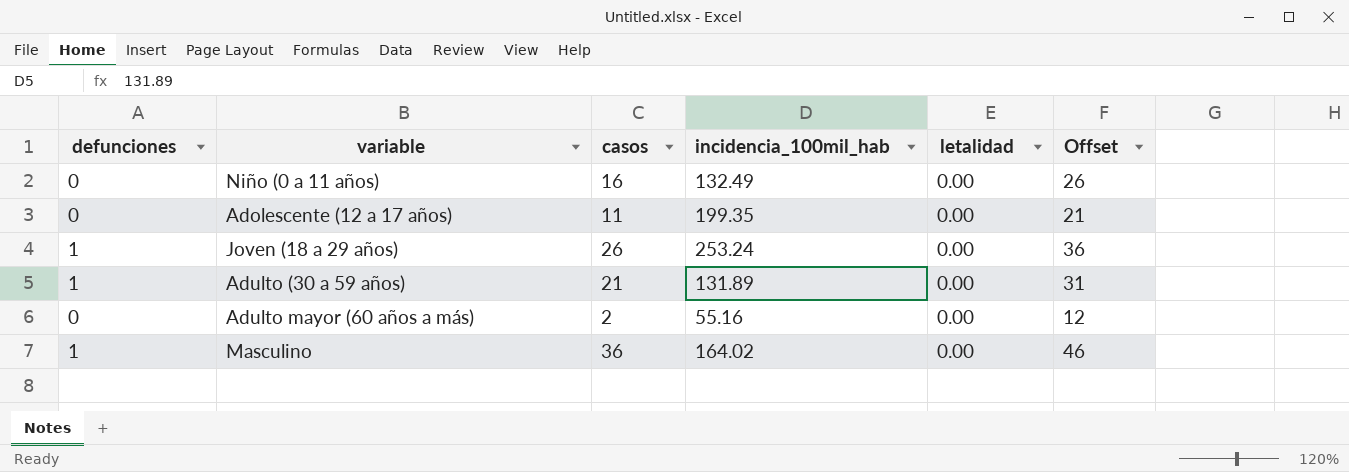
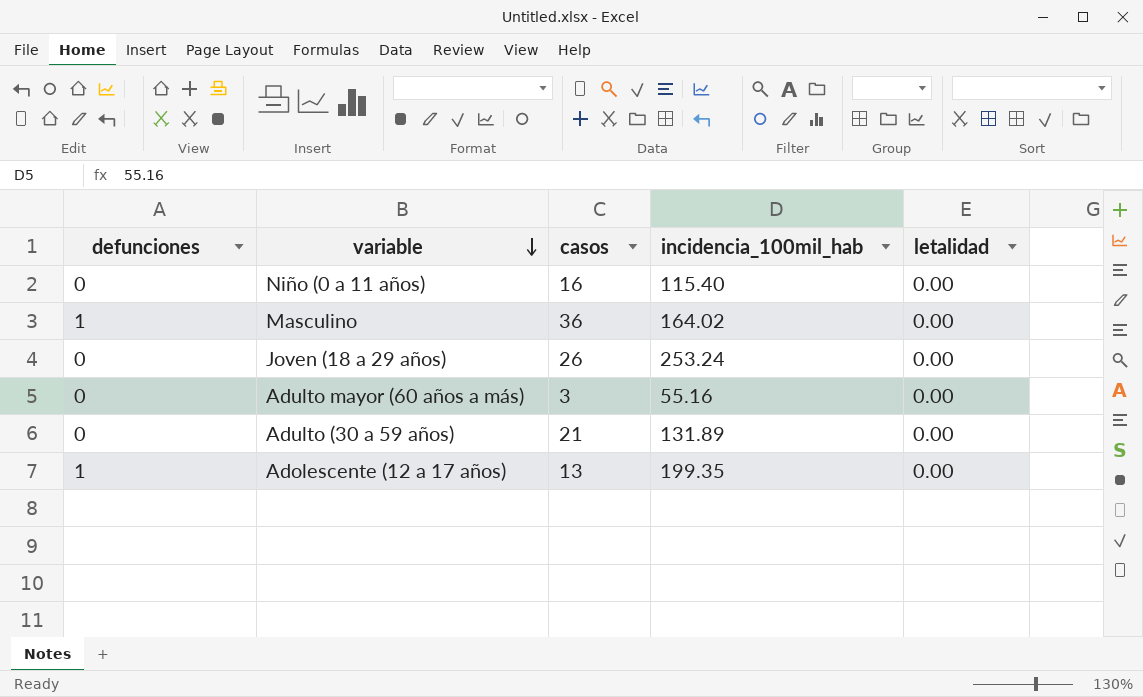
row order: none -> variable descending
column Offset | formula: [casos] + 10 -> none
Niño (0 a 11 años) | incidencia_100mil_hab: 132.49 -> 115.40
Joven (18 a 29 años) | defunciones: 1 -> 0
Adulto mayor (60 años a más) | casos: 2 -> 3
Adulto (30 a 59 años) | defunciones: 1 -> 0
Adolescente (12 a 17 años) | defunciones: 0 -> 1
Adolescente (12 a 17 años) | casos: 11 -> 13

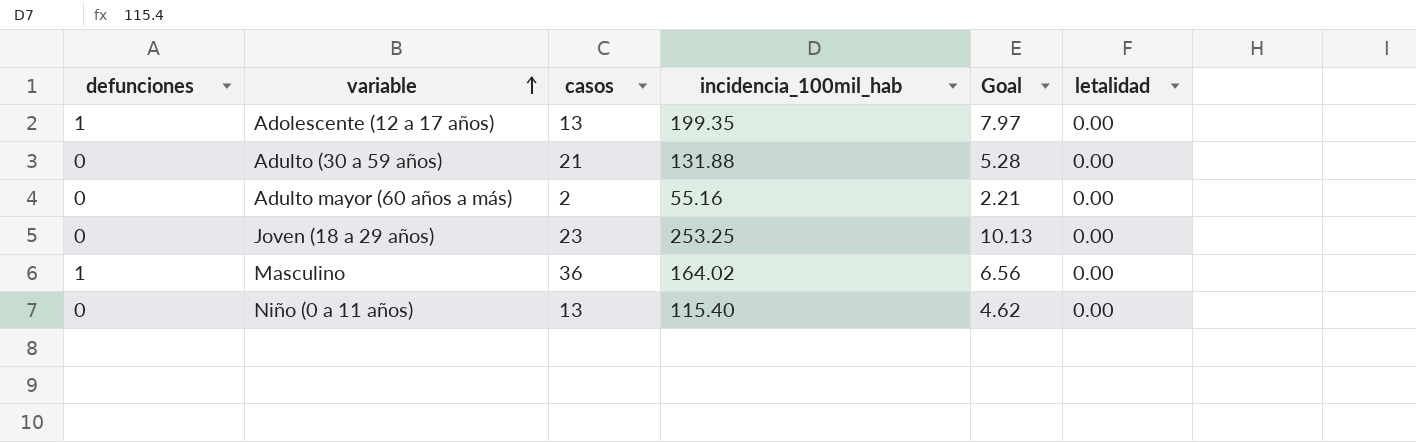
row order: variable descending -> variable ascending
column Goal | formula: none -> [incidencia_100mil_hab] * 0.04
Adulto (30 a 59 años) | incidencia_100mil_hab: 131.89 -> 131.88
Adulto mayor (60 años a más) | casos: 3 -> 2
Joven (18 a 29 años) | casos: 26 -> 23
Joven (18 a 29 años) | incidencia_100mil_hab: 253.24 -> 253.25
Niño (0 a 11 años) | casos: 16 -> 13

